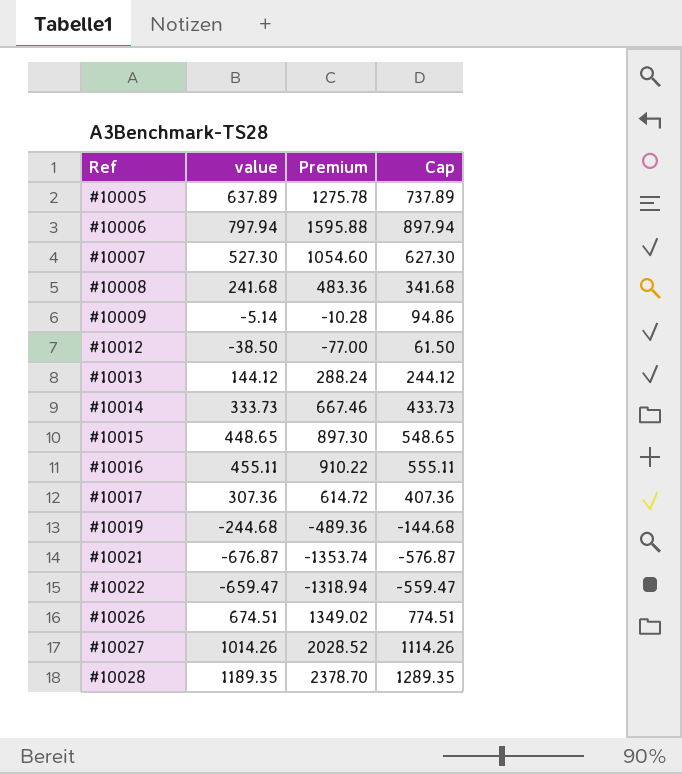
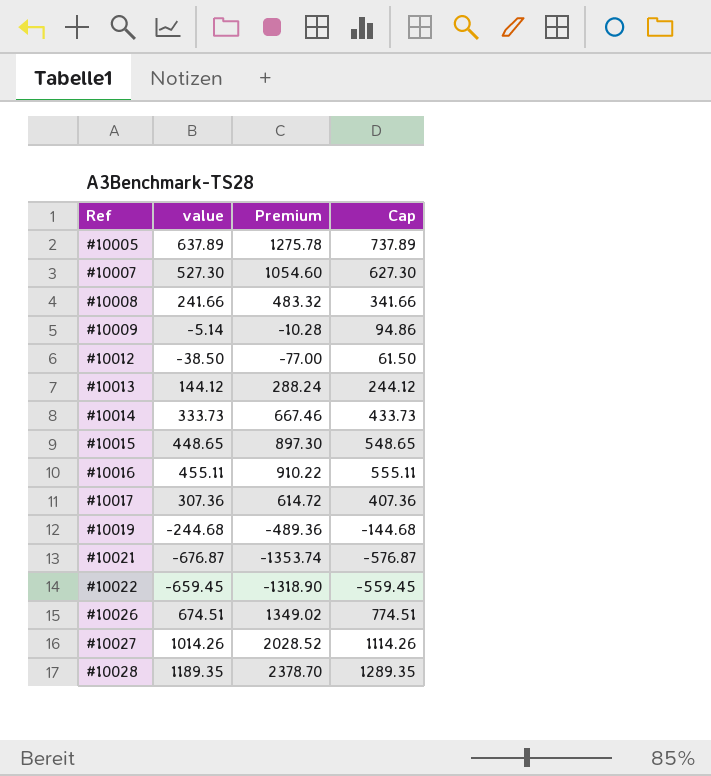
row #10006: 797.94 | 1595.88 | 897.94 -> none
#10008 | value: 241.68 -> 241.66
#10008 | Premium: 483.36 -> 483.32
#10008 | Cap: 341.68 -> 341.66
#10022 | value: -659.47 -> -659.45
#10022 | Premium: -1318.94 -> -1318.90
#10022 | Cap: -559.47 -> -559.45

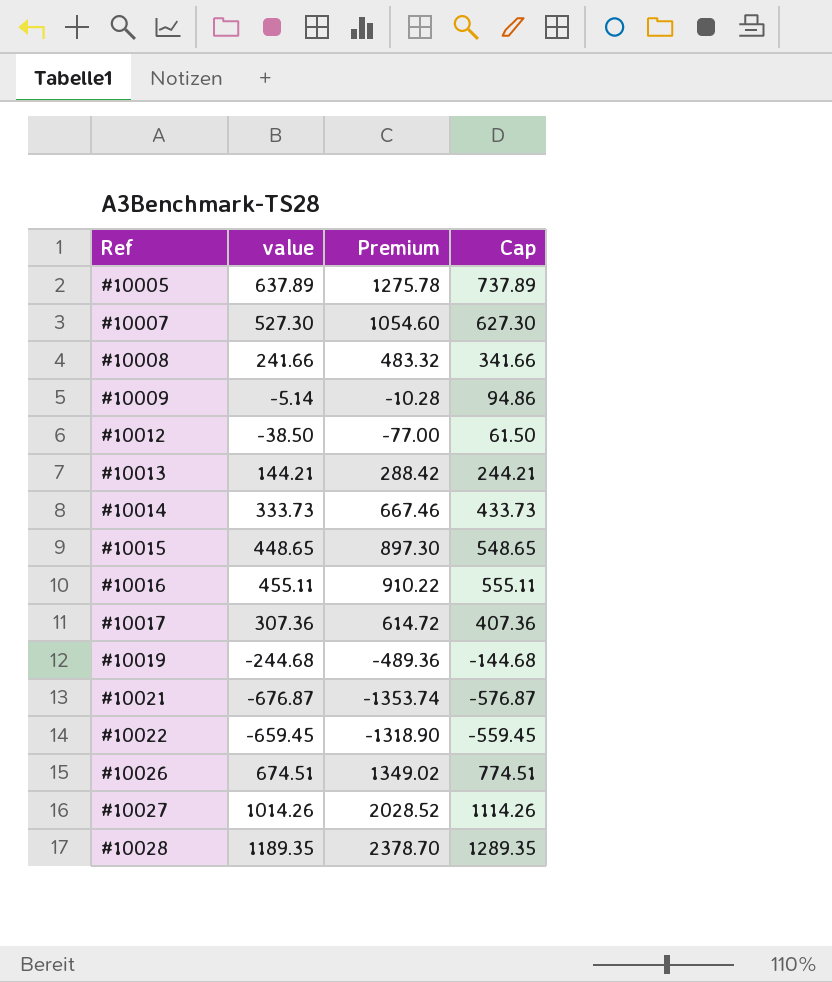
#10013 | value: 144.12 -> 144.21
#10013 | Premium: 288.24 -> 288.42
#10013 | Cap: 244.12 -> 244.21

